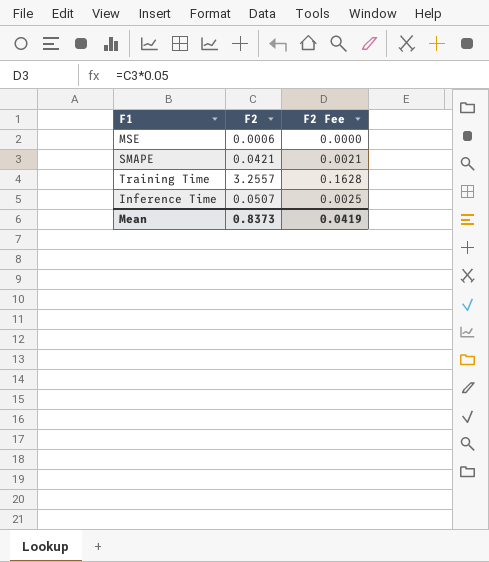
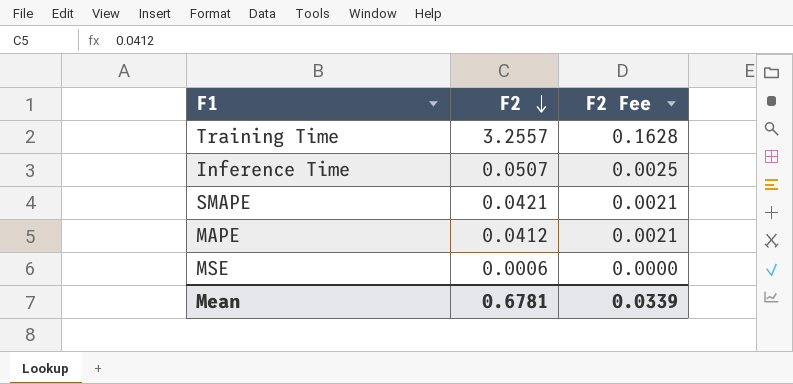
row order: none -> F2 descending
row MAPE: none -> 0.0412 | 0.0021
Mean | F2: 0.8373 -> 0.6781
Mean | F2 Fee: 0.0419 -> 0.0339

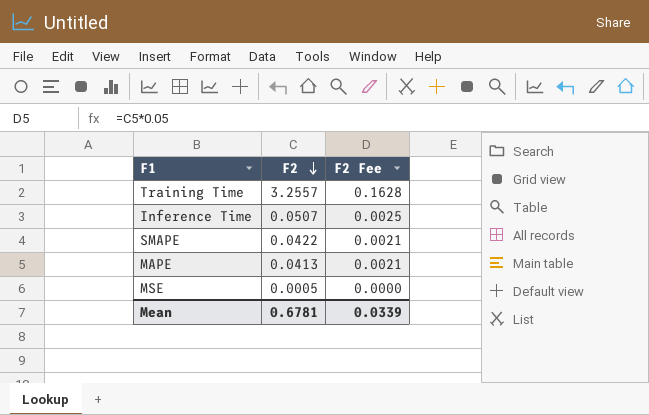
SMAPE | F2: 0.0421 -> 0.0422
MAPE | F2: 0.0412 -> 0.0413
MSE | F2: 0.0006 -> 0.0005

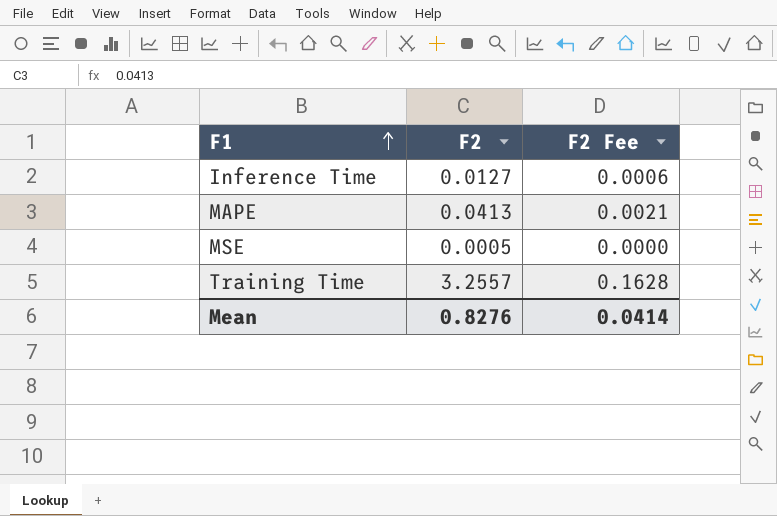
row order: F2 descending -> F1 ascending
row SMAPE: 0.0422 | 0.0021 -> none
Inference Time | F2: 0.0507 -> 0.0127
Inference Time | F2 Fee: 0.0025 -> 0.0006
Mean | F2: 0.6781 -> 0.8276
Mean | F2 Fee: 0.0339 -> 0.0414

